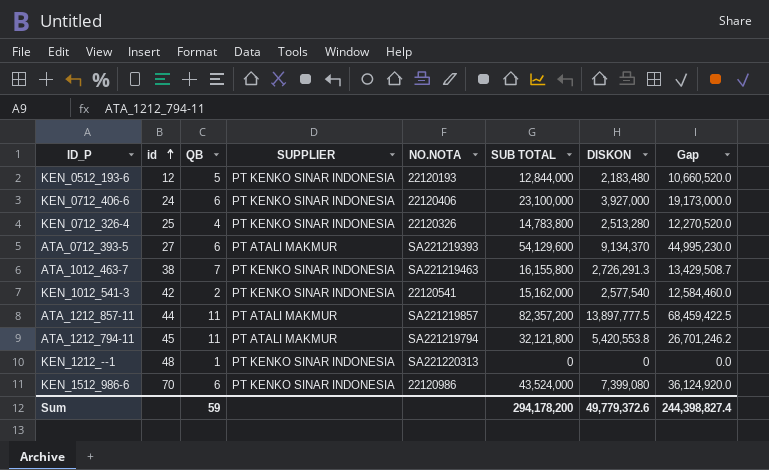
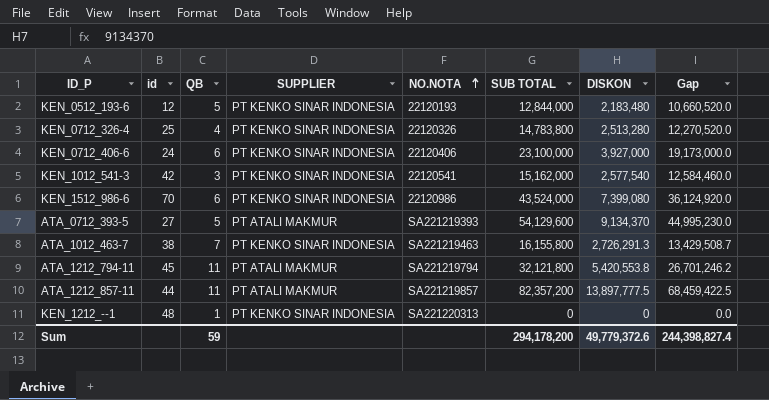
row order: id ascending -> NO.NOTA ascending
KEN_1012_541-3 | QB: 2 -> 3
ATA_0712_393-5 | QB: 6 -> 5

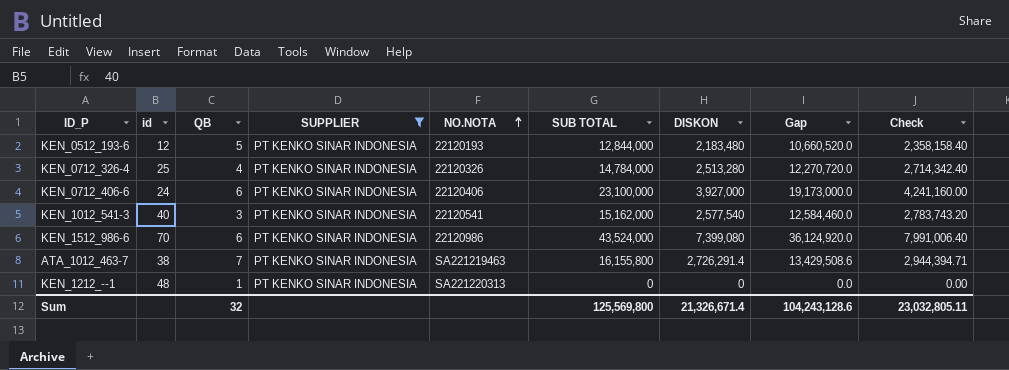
filter: none -> SUPPLIER = PT KENKO SINAR INDONESIA
column Check | formula: none -> [DISKON] * 1.08
KEN_0712_326-4 | SUB TOTAL: 14,783,800 -> 14,784,000
KEN_0712_326-4 | Gap: 12,270,520.0 -> 12,270,720.0
KEN_1012_541-3 | id: 42 -> 40
ATA_1012_463-7 | DISKON: 2,726,291.3 -> 2,726,291.4
ATA_1012_463-7 | Gap: 13,429,508.7 -> 13,429,508.6
Sum | QB: 59 -> 32
Sum | SUB TOTAL: 294,178,200 -> 125,569,800
Sum | DISKON: 49,779,372.6 -> 21,326,671.4
Sum | Gap: 244,398,827.4 -> 104,243,128.6

